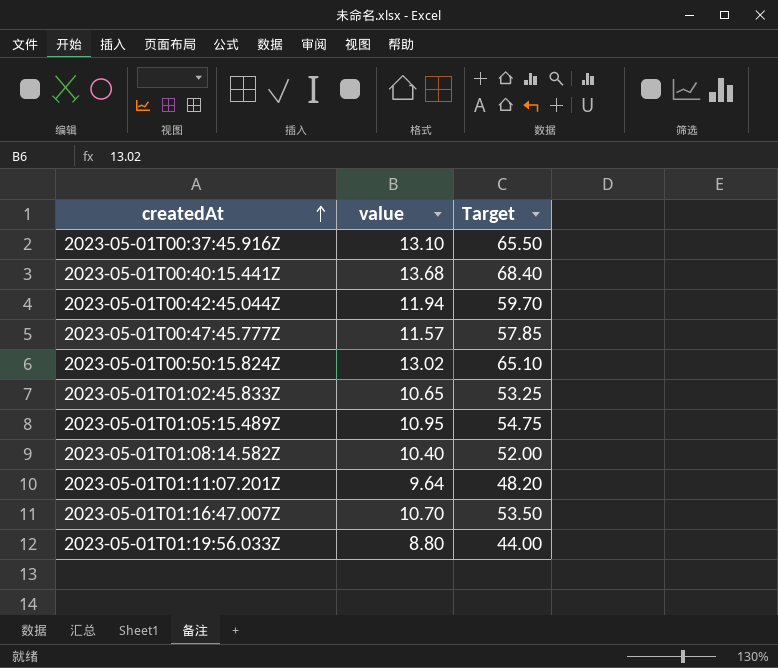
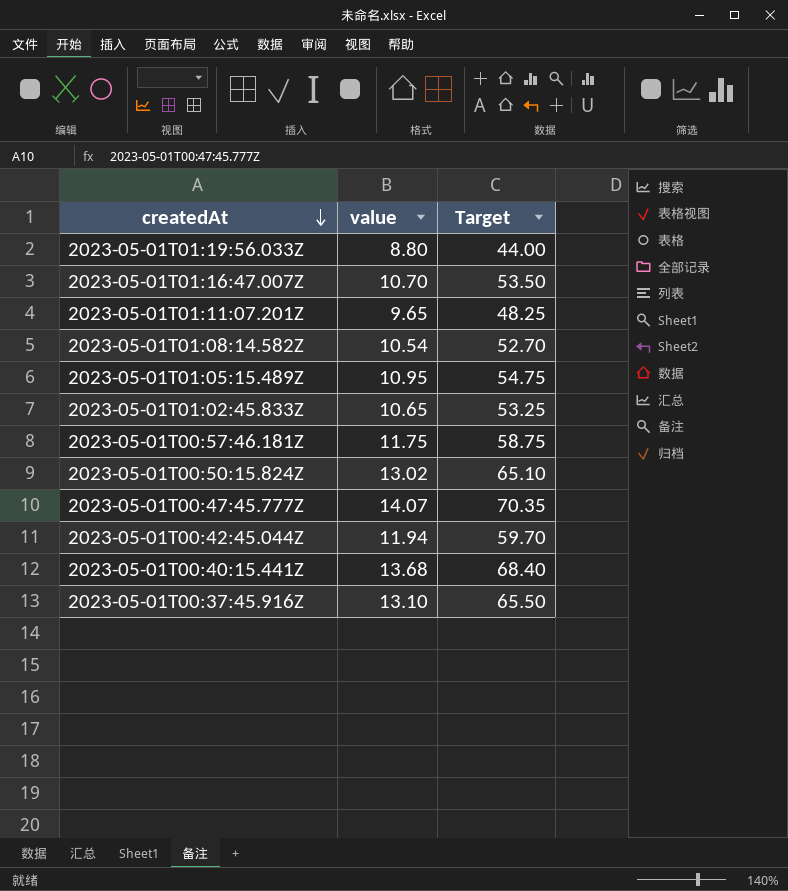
row order: createdAt ascending -> createdAt descending
2023-05-01T01:11:07.201Z | value: 9.64 -> 9.65
2023-05-01T01:11:07.201Z | Target: 48.20 -> 48.25
2023-05-01T01:08:14.582Z | value: 10.40 -> 10.54
2023-05-01T01:08:14.582Z | Target: 52.00 -> 52.70
row 2023-05-01T00:57:46.181Z: none -> 11.75 | 58.75
2023-05-01T00:47:45.777Z | value: 11.57 -> 14.07
2023-05-01T00:47:45.777Z | Target: 57.85 -> 70.35

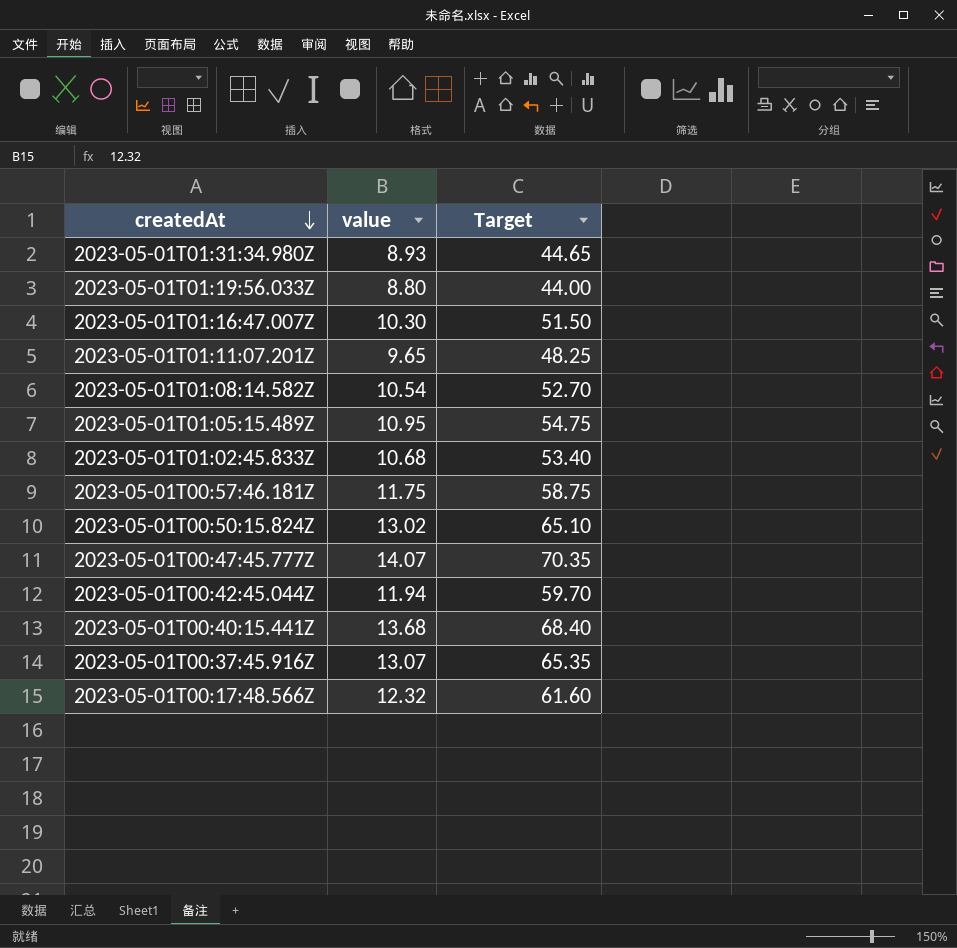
row 2023-05-01T01:31:34.980Z: none -> 8.93 | 44.65
2023-05-01T01:16:47.007Z | value: 10.70 -> 10.30
2023-05-01T01:16:47.007Z | Target: 53.50 -> 51.50
2023-05-01T01:02:45.833Z | value: 10.65 -> 10.68
2023-05-01T01:02:45.833Z | Target: 53.25 -> 53.40
2023-05-01T00:37:45.916Z | value: 13.10 -> 13.07
2023-05-01T00:37:45.916Z | Target: 65.50 -> 65.35
row 2023-05-01T00:17:48.566Z: none -> 12.32 | 61.60

